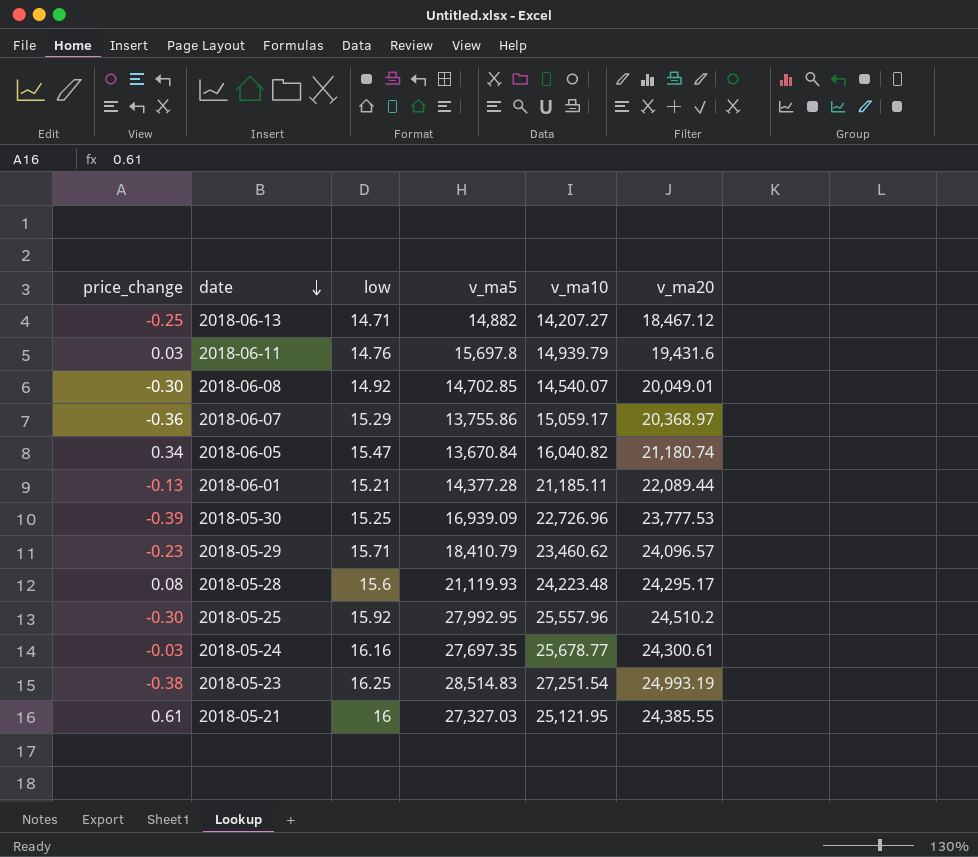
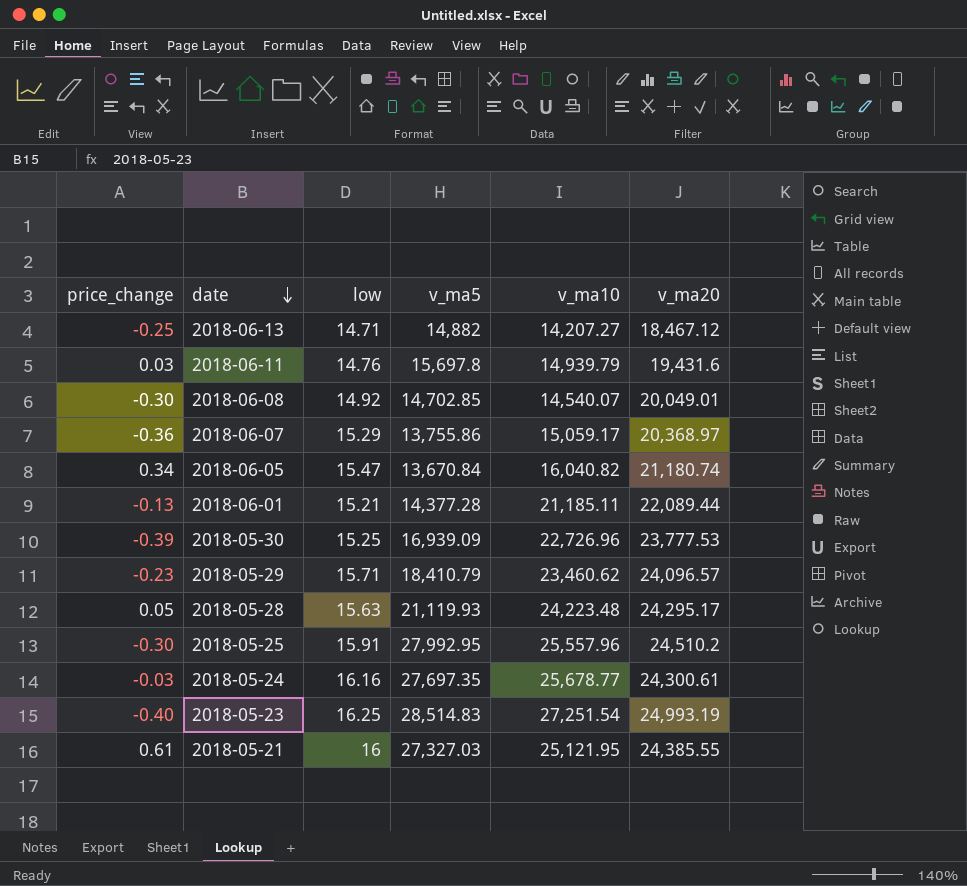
2018-05-28 | price_change: 0.08 -> 0.05
2018-05-28 | low: 15.6 -> 15.63
2018-05-25 | low: 15.92 -> 15.91
2018-05-23 | price_change: -0.38 -> -0.40

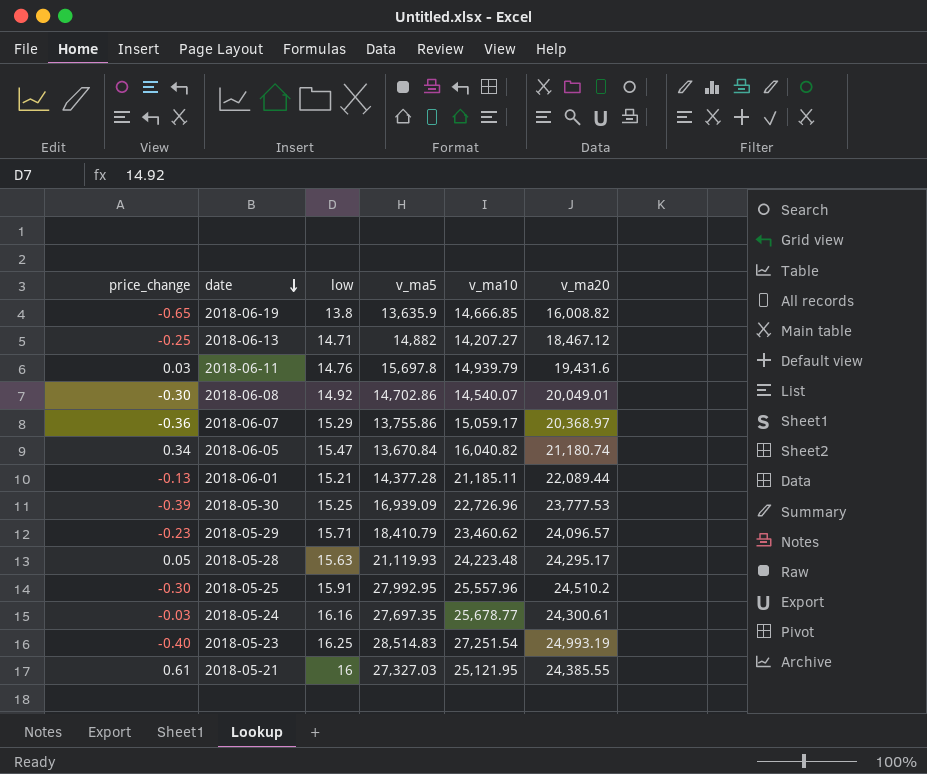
row 2018-06-19: none -> -0.65 | 13.8 | 13,635.9 | 14,666.85 | 16,008.82
2018-06-08 | v_ma5: 14,702.85 -> 14,702.86

